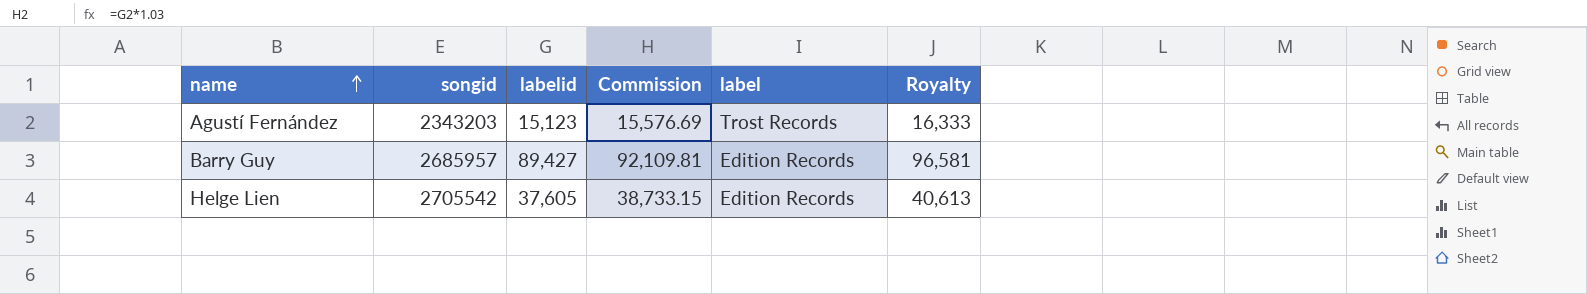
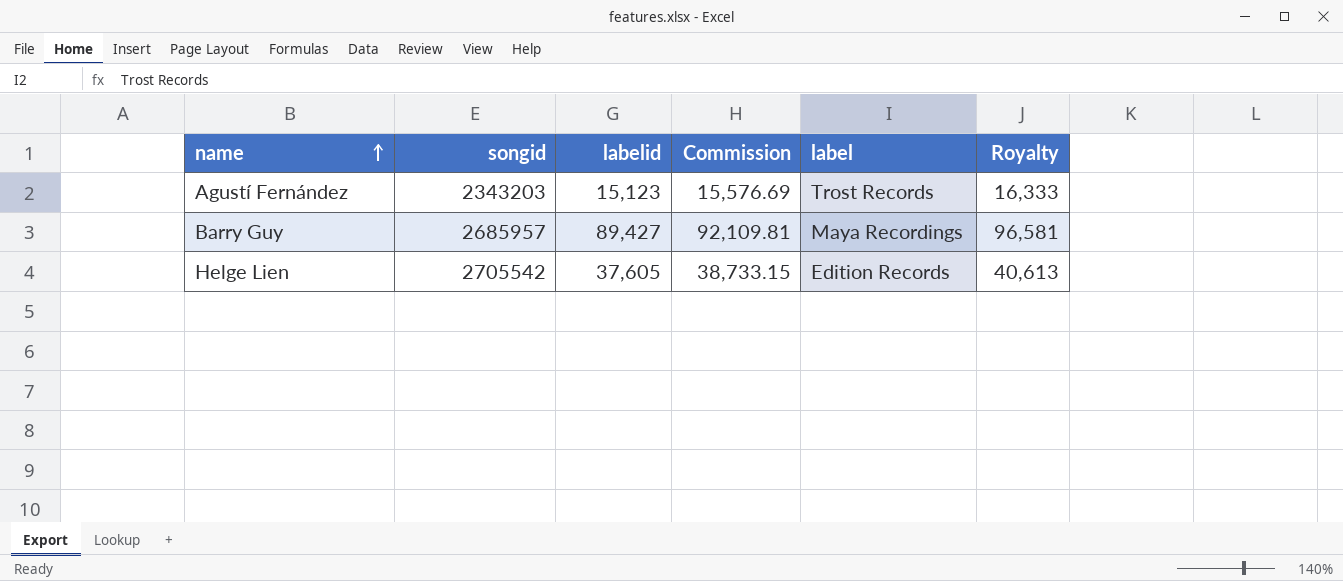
Barry Guy | label: Edition Records -> Maya Recordings

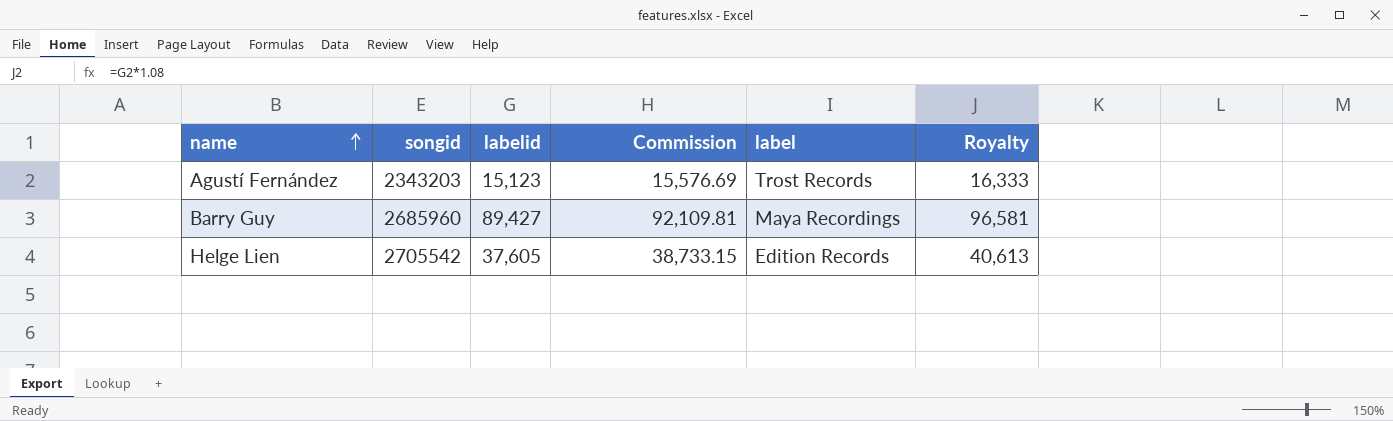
Barry Guy | songid: 2685957 -> 2685960

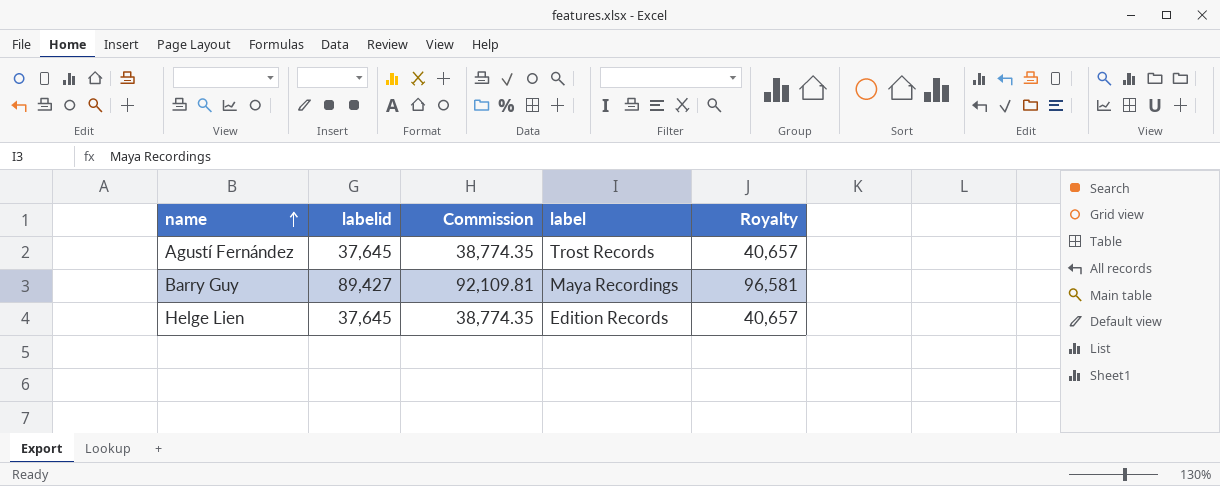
column songid | position: 2 -> none
Agustí Fernández | labelid: 15,123 -> 37,645
Agustí Fernández | Commission: 15,576.69 -> 38,774.35
Agustí Fernández | Royalty: 16,333 -> 40,657
Helge Lien | labelid: 37,605 -> 37,645
Helge Lien | Commission: 38,733.15 -> 38,774.35
Helge Lien | Royalty: 40,613 -> 40,657

